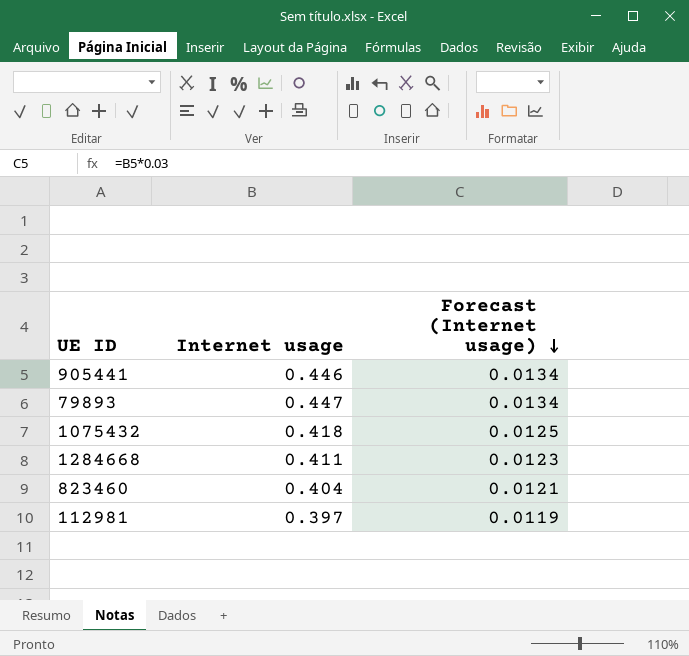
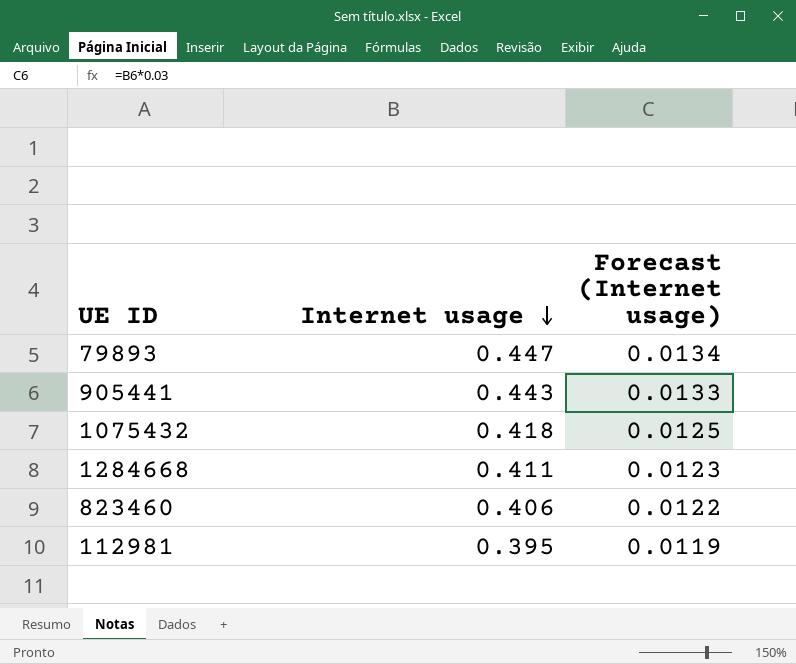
row order: Forecast (Internet usage) descending -> Internet usage descending
905441 | Internet usage: 0.446 -> 0.443
905441 | Forecast (Internet usage): 0.0134 -> 0.0133
823460 | Internet usage: 0.404 -> 0.406
823460 | Forecast (Internet usage): 0.0121 -> 0.0122
112981 | Internet usage: 0.397 -> 0.395

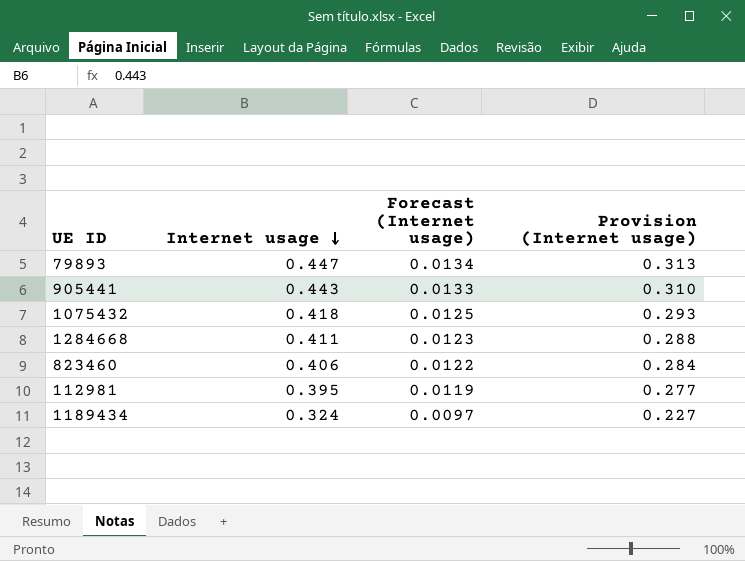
column Provision (Internet usage) | formula: none -> [Internet usage] * 0.7
row 1189434: none -> 0.324 | 0.0097 | 0.227

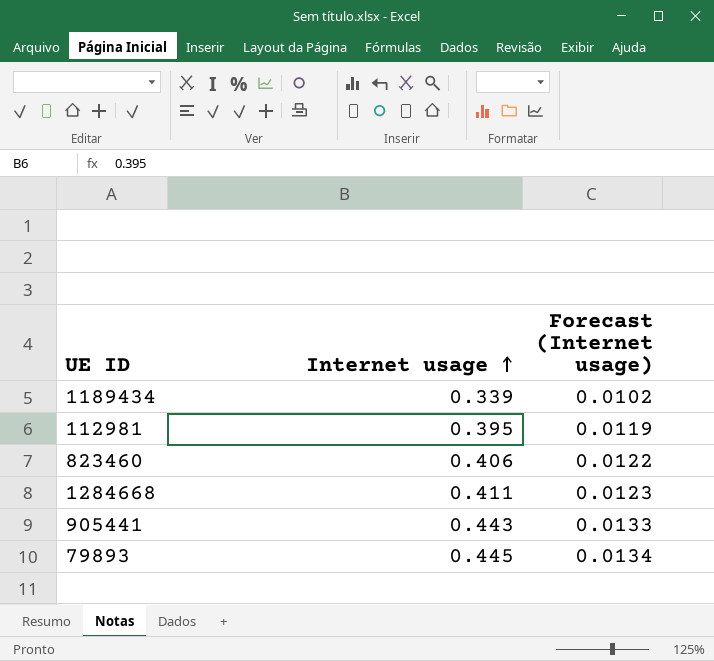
row order: Internet usage descending -> Internet usage ascending
column Provision (Internet usage) | formula: [Internet usage] * 0.7 -> none
row 1075432: 0.418 | 0.0125 | 0.293 -> none
1189434 | Internet usage: 0.324 -> 0.339
1189434 | Forecast (Internet usage): 0.0097 -> 0.0102
79893 | Internet usage: 0.447 -> 0.445

